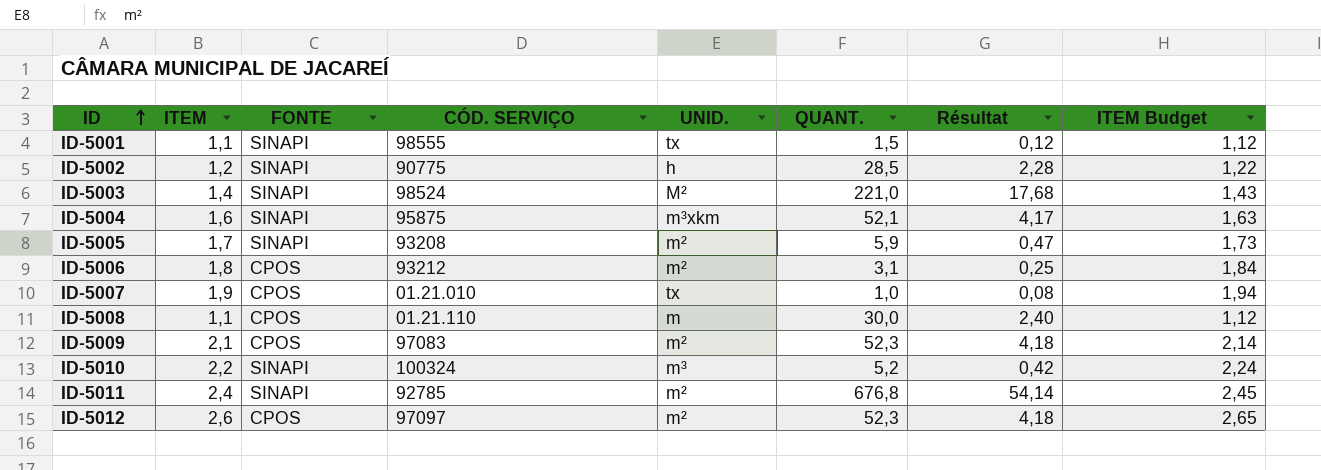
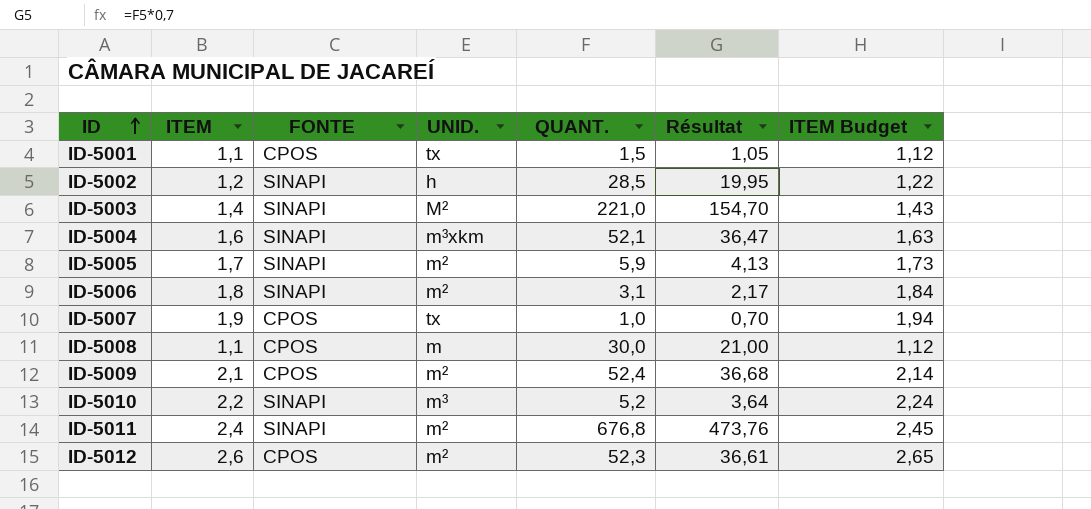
column CÓD. SERVIÇO | position: 4 -> none
column Résultat | formula: [QUANT.] * 0,08 -> [QUANT.] * 0,7
ID-5001 | FONTE: SINAPI -> CPOS
ID-5006 | FONTE: CPOS -> SINAPI
ID-5009 | QUANT.: 52,3 -> 52,4

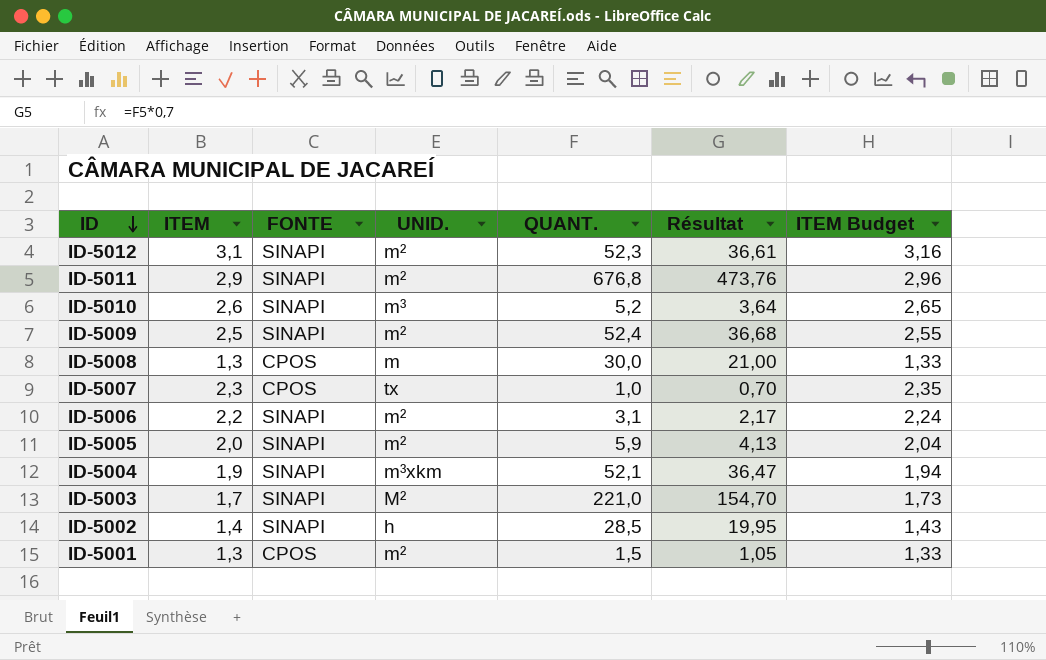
row order: ID ascending -> ID descending
ID-5012 | ITEM: 2,6 -> 3,1
ID-5012 | FONTE: CPOS -> SINAPI
ID-5012 | ITEM Budget: 2,65 -> 3,16
ID-5011 | ITEM: 2,4 -> 2,9
ID-5011 | ITEM Budget: 2,45 -> 2,96
ID-5010 | ITEM: 2,2 -> 2,6
ID-5010 | ITEM Budget: 2,24 -> 2,65
ID-5009 | ITEM: 2,1 -> 2,5
ID-5009 | FONTE: CPOS -> SINAPI
ID-5009 | ITEM Budget: 2,14 -> 2,55
ID-5008 | ITEM: 1,1 -> 1,3
ID-5008 | ITEM Budget: 1,12 -> 1,33
ID-5007 | ITEM: 1,9 -> 2,3
ID-5007 | ITEM Budget: 1,94 -> 2,35
ID-5006 | ITEM: 1,8 -> 2,2
ID-5006 | ITEM Budget: 1,84 -> 2,24
ID-5005 | ITEM: 1,7 -> 2,0
ID-5005 | ITEM Budget: 1,73 -> 2,04
ID-5004 | ITEM: 1,6 -> 1,9
ID-5004 | ITEM Budget: 1,63 -> 1,94
ID-5003 | ITEM: 1,4 -> 1,7
ID-5003 | ITEM Budget: 1,43 -> 1,73
ID-5002 | ITEM: 1,2 -> 1,4
ID-5002 | ITEM Budget: 1,22 -> 1,43
ID-5001 | ITEM: 1,1 -> 1,3
ID-5001 | UNID.: tx -> m²
ID-5001 | ITEM Budget: 1,12 -> 1,33

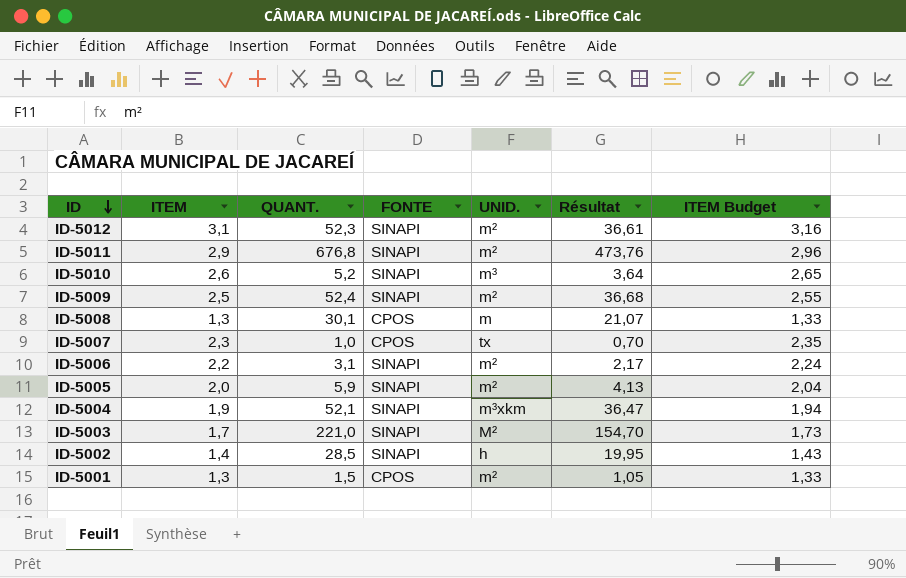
column QUANT. | position: 5 -> 3
ID-5008 | QUANT.: 30,0 -> 30,1
ID-5008 | Résultat: 21,00 -> 21,07

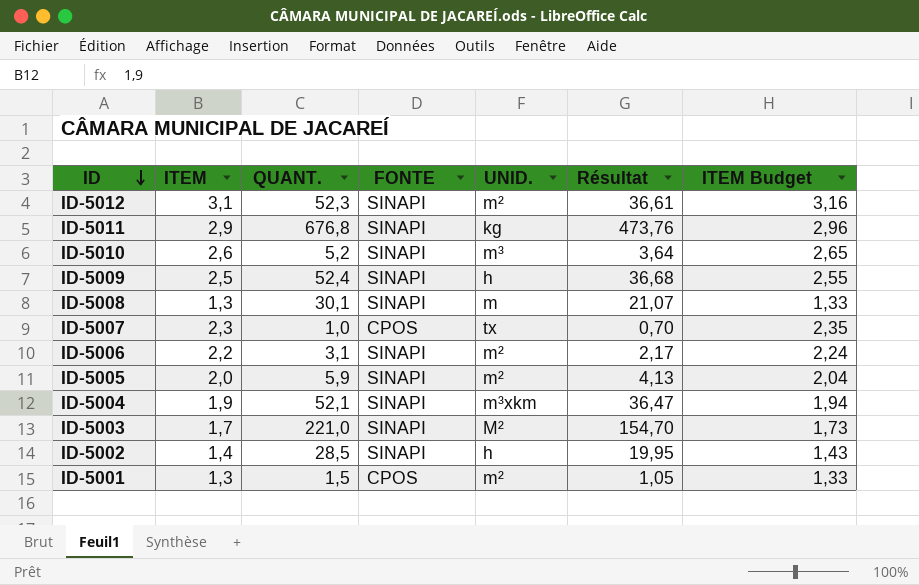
ID-5011 | UNID.: m² -> kg
ID-5009 | UNID.: m² -> h
ID-5008 | FONTE: CPOS -> SINAPI

